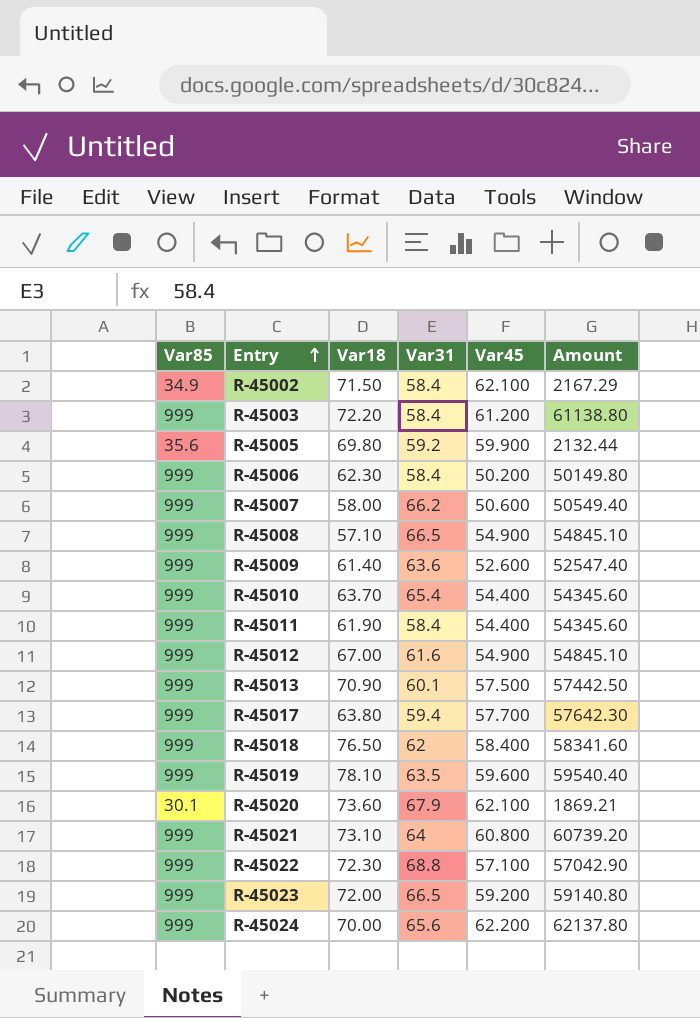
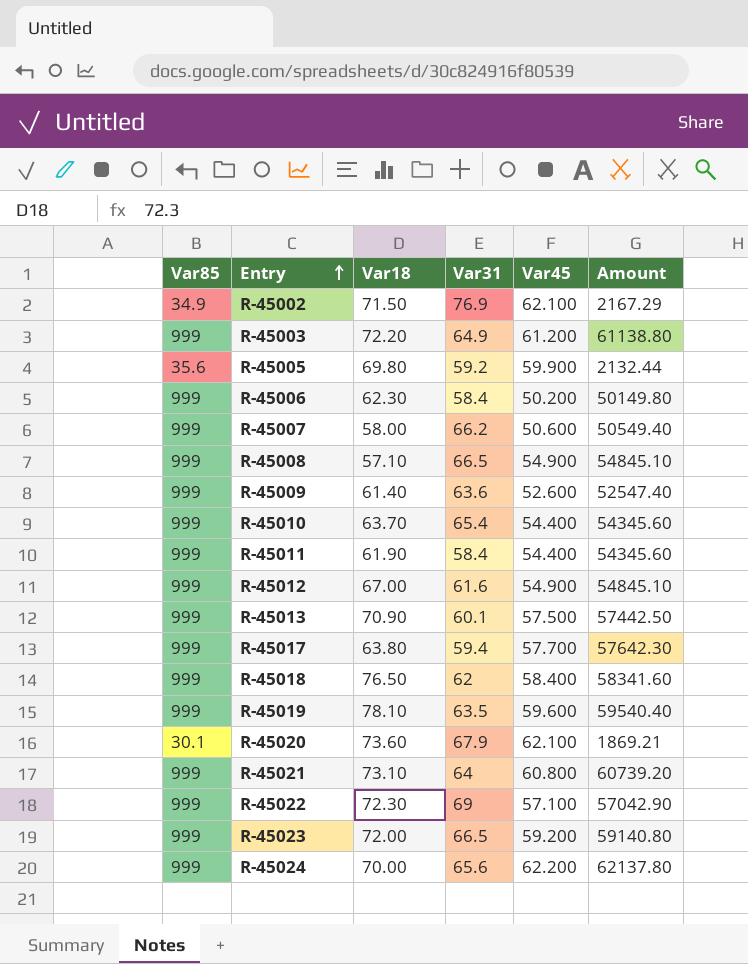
R-45002 | Var31: 58.4 -> 76.9
R-45003 | Var31: 58.4 -> 64.9
R-45022 | Var31: 68.8 -> 69

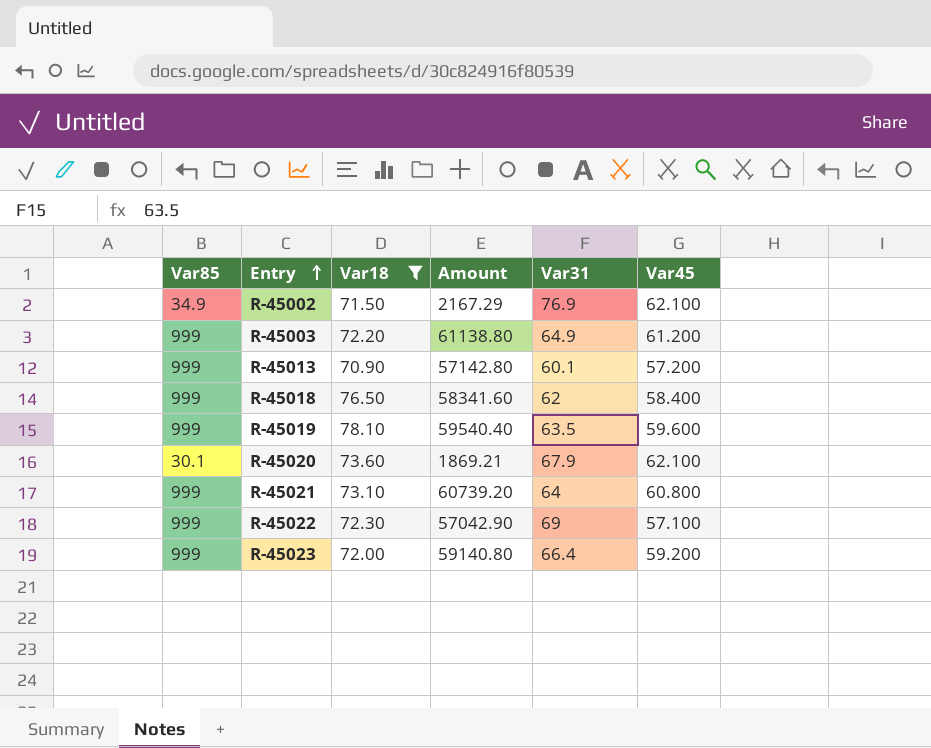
filter: none -> Var18 >= 70.90
column Amount | position: 6 -> 4
R-45013 | Amount: 57442.50 -> 57142.80
R-45013 | Var45: 57.500 -> 57.200
R-45023 | Var31: 66.5 -> 66.4

